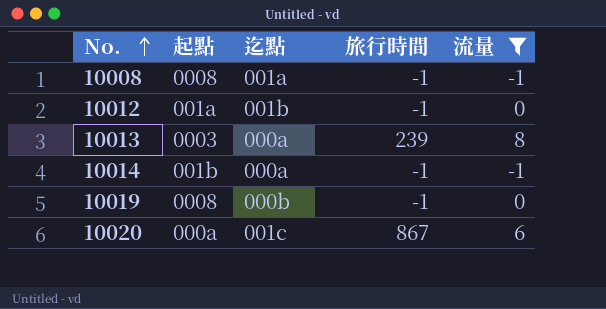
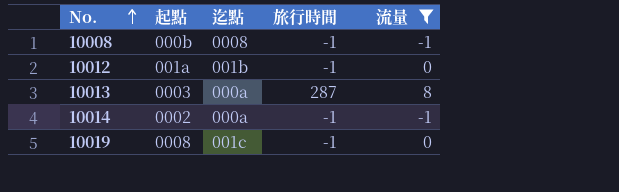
row 10020: 000a | 001c | 867 | 6 -> none
10008 | 起點: 0008 -> 000b
10008 | 迄點: 001a -> 0008
10013 | 旅行時間: 239 -> 287
10014 | 起點: 001b -> 0002
10019 | 迄點: 000b -> 001c

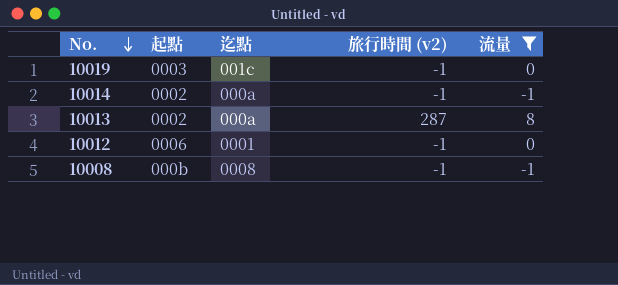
row order: No. ascending -> No. descending
column name: 旅行時間 -> 旅行時間 (v2)
10019 | 起點: 0008 -> 0003
10013 | 起點: 0003 -> 0002
10012 | 起點: 001a -> 0006
10012 | 迄點: 001b -> 0001

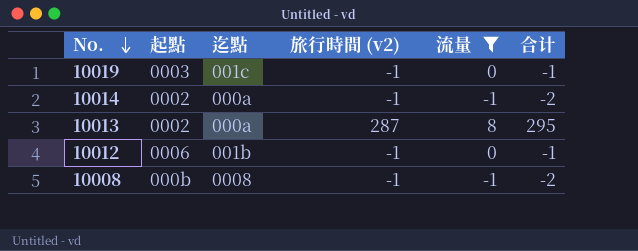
column 合计 | formula: none -> [旅行時間 (v2)] + [流量]
10012 | 迄點: 0001 -> 001b

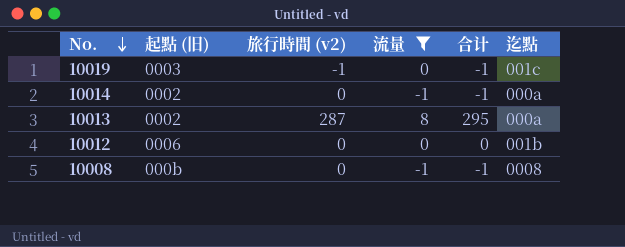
column name: 起點 -> 起點 (旧)
column 迄點 | position: 3 -> 6
10014 | 旅行時間 (v2): -1 -> 0
10014 | 合计: -2 -> -1
10012 | 旅行時間 (v2): -1 -> 0
10012 | 合计: -1 -> 0
10008 | 旅行時間 (v2): -1 -> 0
10008 | 合计: -2 -> -1

